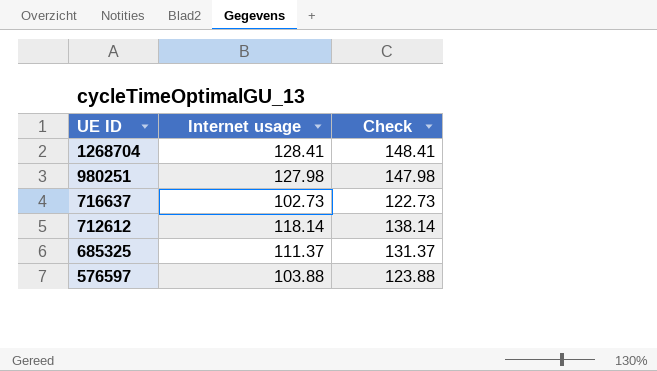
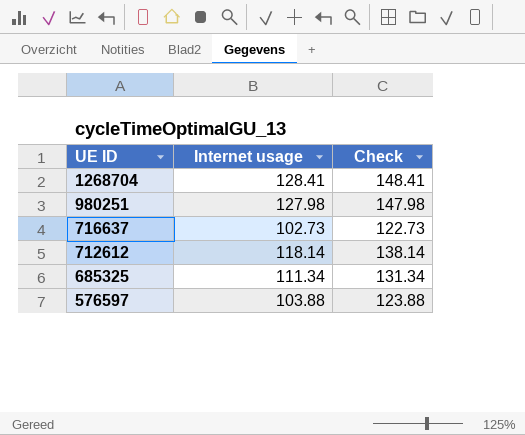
685325 | Internet usage: 111.37 -> 111.34
685325 | Check: 131.37 -> 131.34

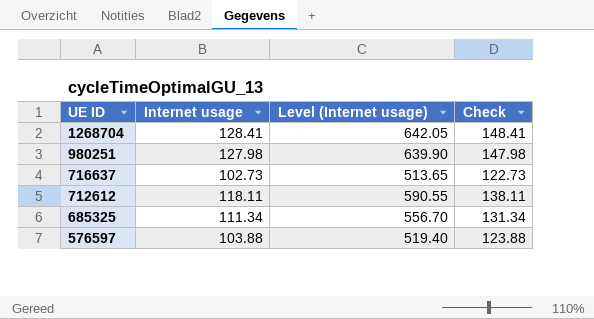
column Level (Internet usage) | formula: none -> [Internet usage] * 5
712612 | Internet usage: 118.14 -> 118.11
712612 | Check: 138.14 -> 138.11

